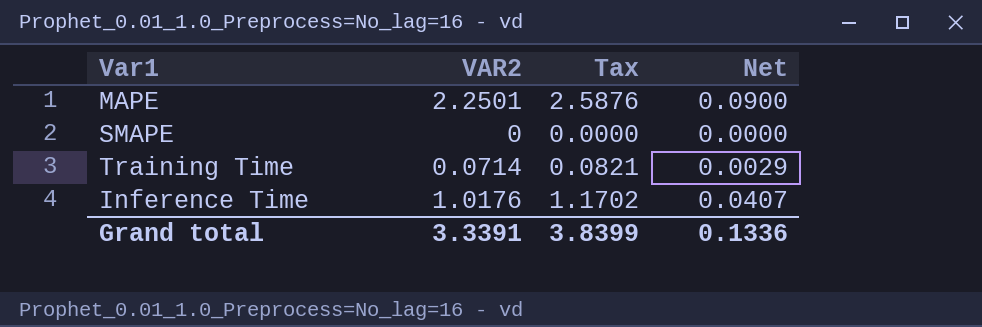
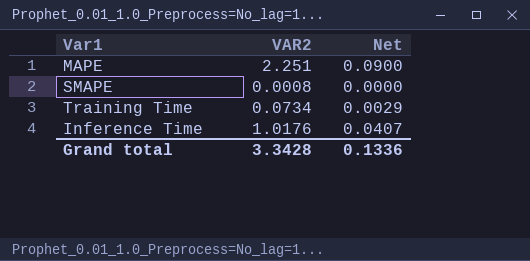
column Tax | formula: [VAR2] * 1.15 -> none
MAPE | VAR2: 2.2501 -> 2.251
SMAPE | VAR2: 0 -> 0.0008
Training Time | VAR2: 0.0714 -> 0.0734
Grand total | VAR2: 3.3391 -> 3.3428

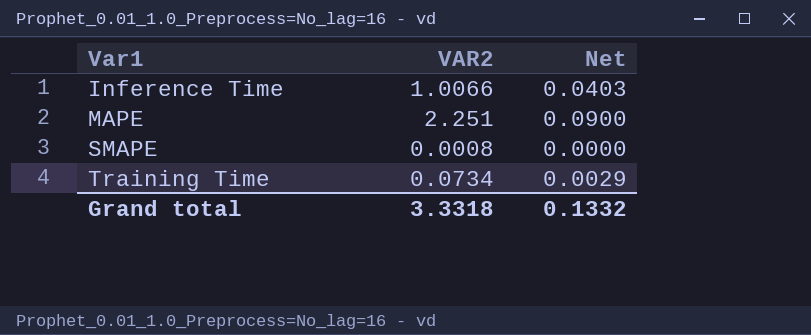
row order: none -> Var1 ascending
Inference Time | VAR2: 1.0176 -> 1.0066
Inference Time | Net: 0.0407 -> 0.0403
Grand total | VAR2: 3.3428 -> 3.3318
Grand total | Net: 0.1336 -> 0.1332

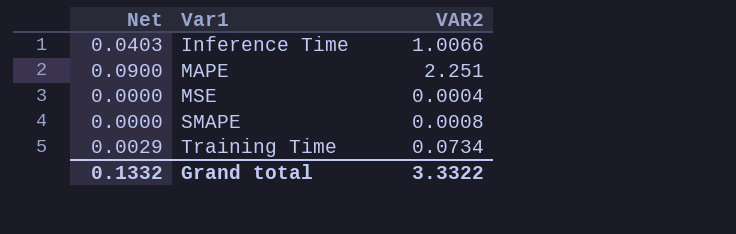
column Net | position: 3 -> 1
row MSE: none -> 0.0000 | 0.0004
Grand total | VAR2: 3.3318 -> 3.3322

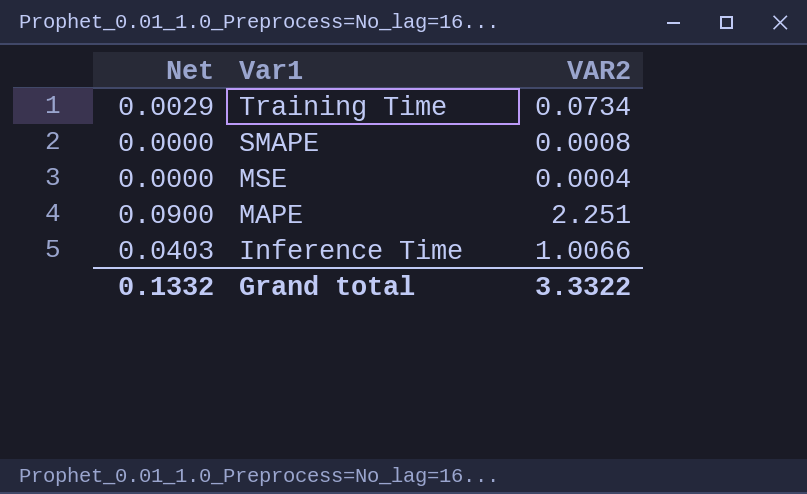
row order: Var1 ascending -> Var1 descending

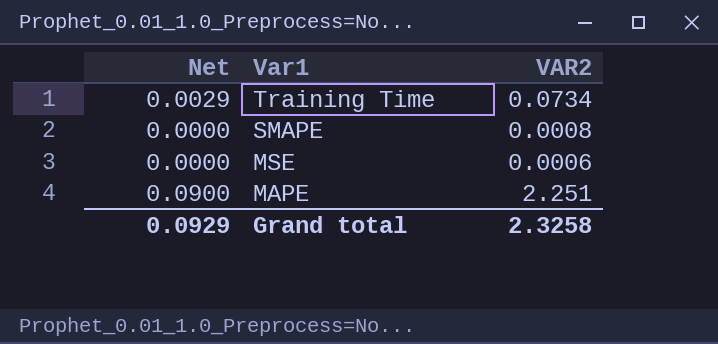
row Inference Time: 0.0403 | 1.0066 -> none
MSE | VAR2: 0.0004 -> 0.0006
Grand total | Net: 0.1332 -> 0.0929
Grand total | VAR2: 3.3322 -> 2.3258

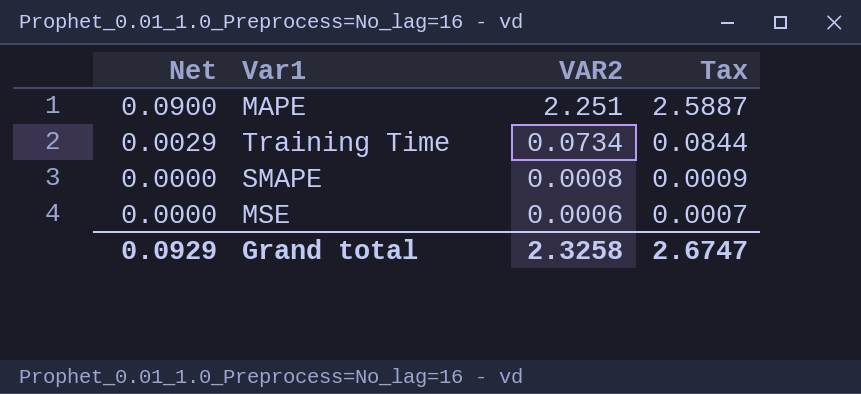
row order: Var1 descending -> Net descending
column Tax | formula: none -> [VAR2] * 1.15

